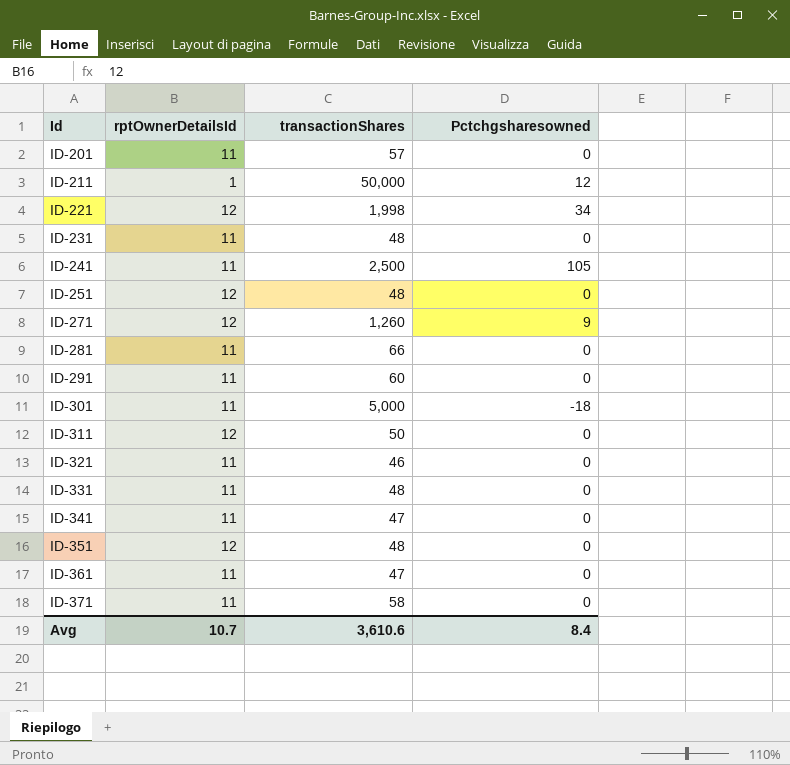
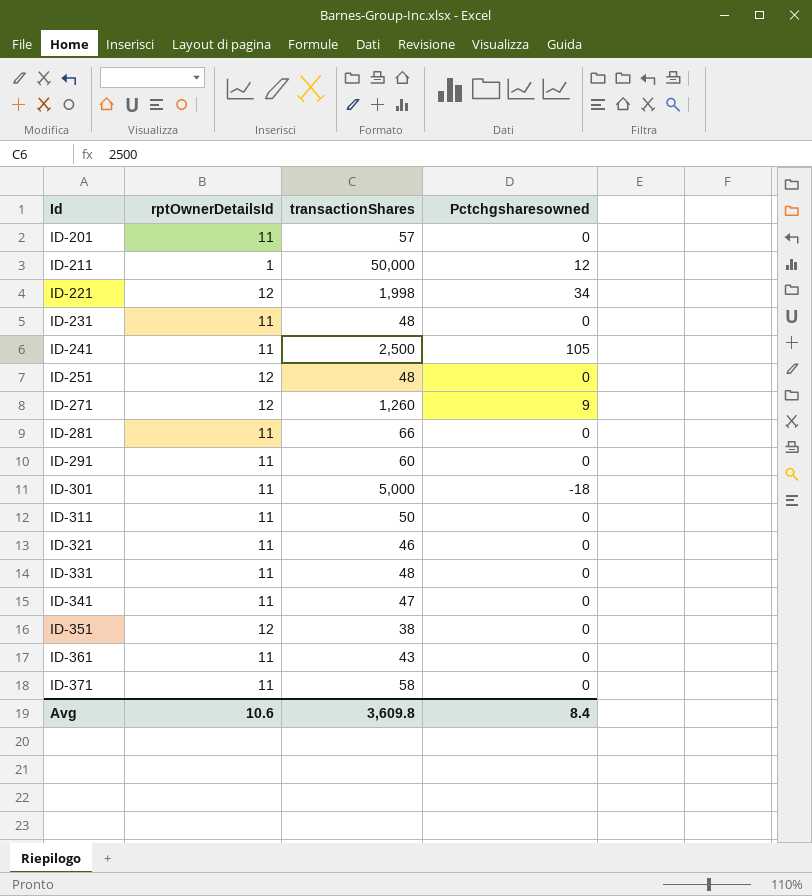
ID-311 | rptOwnerDetailsId: 12 -> 11
ID-351 | transactionShares: 48 -> 38
ID-361 | transactionShares: 47 -> 43
Avg | rptOwnerDetailsId: 10.7 -> 10.6
Avg | transactionShares: 3,610.6 -> 3,609.8

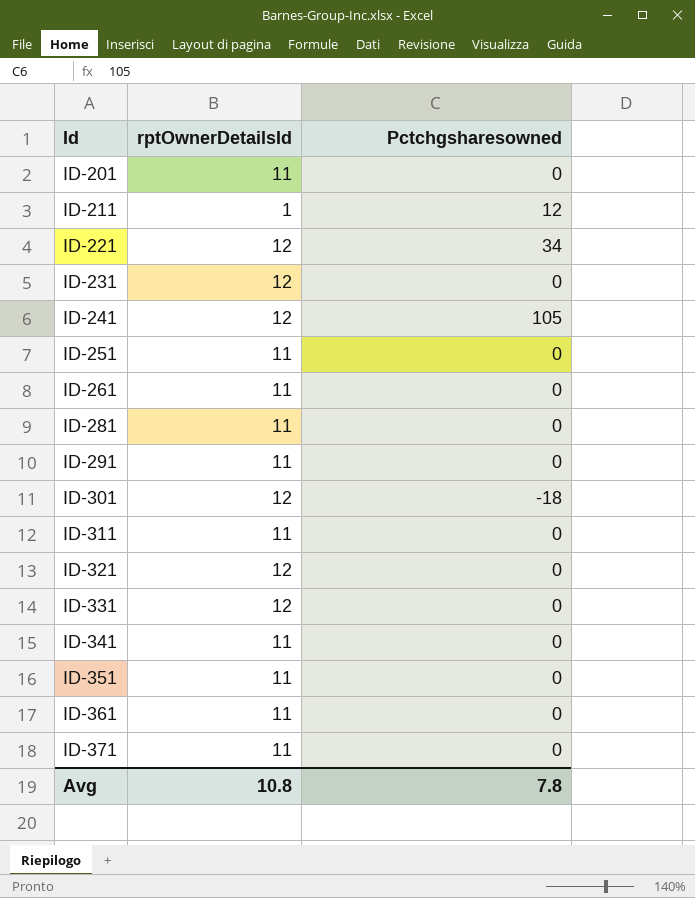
column transactionShares | position: 3 -> none
row ID-271: 12 | 1,260 | 9 -> none
ID-231 | rptOwnerDetailsId: 11 -> 12
ID-241 | rptOwnerDetailsId: 11 -> 12
ID-251 | rptOwnerDetailsId: 12 -> 11
row ID-261: none -> 11 | 0
ID-301 | rptOwnerDetailsId: 11 -> 12
ID-321 | rptOwnerDetailsId: 11 -> 12
ID-331 | rptOwnerDetailsId: 11 -> 12
ID-351 | rptOwnerDetailsId: 12 -> 11
Avg | rptOwnerDetailsId: 10.6 -> 10.8
Avg | Pctchgsharesowned: 8.4 -> 7.8

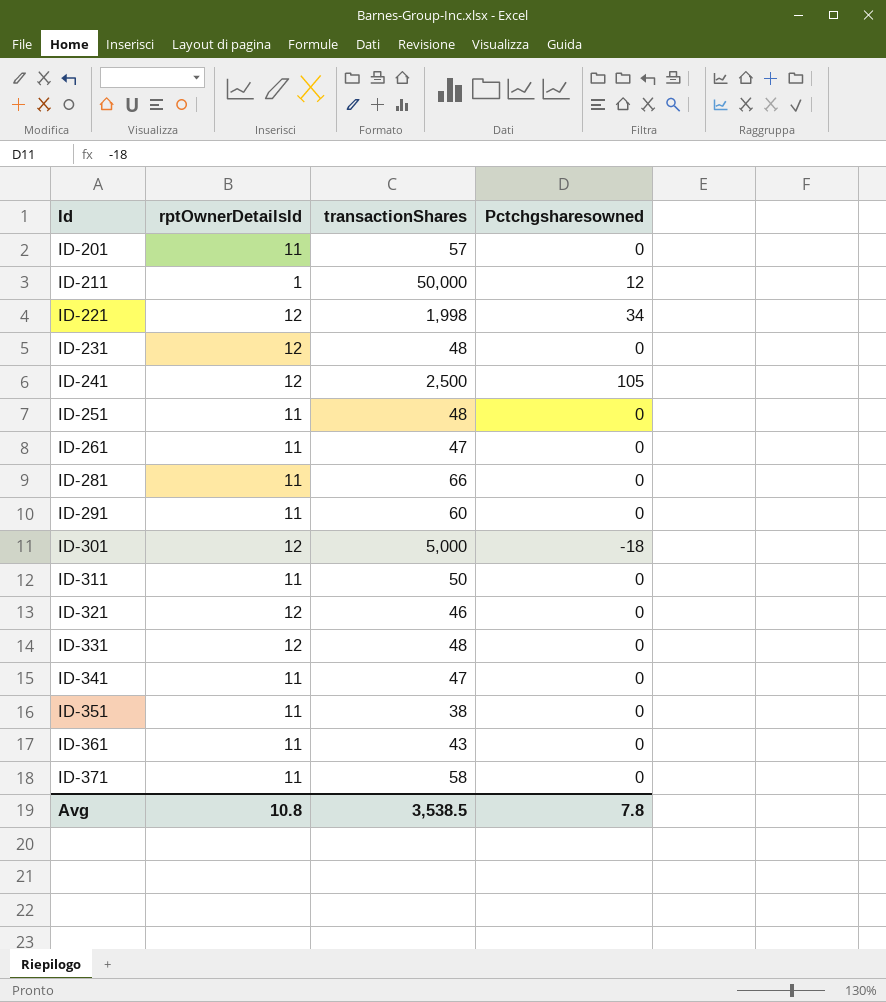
column transactionShares | position: none -> 3

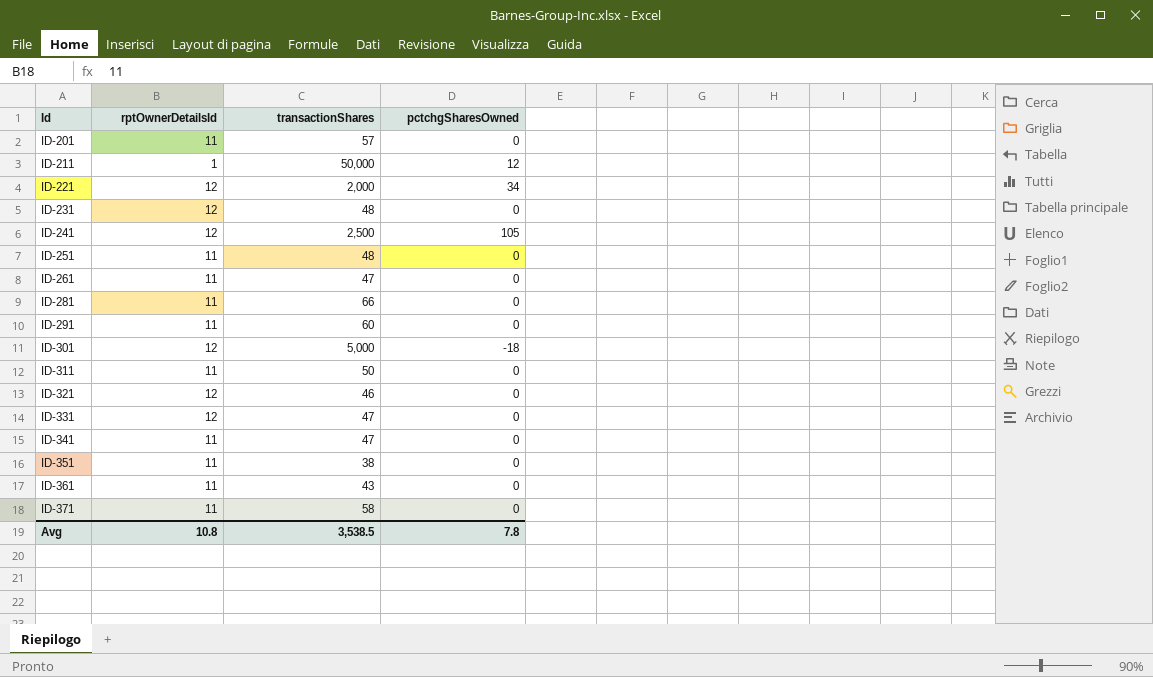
column name: Pctchgsharesowned -> pctchgSharesOwned
ID-221 | transactionShares: 1,998 -> 2,000
ID-331 | transactionShares: 48 -> 47

